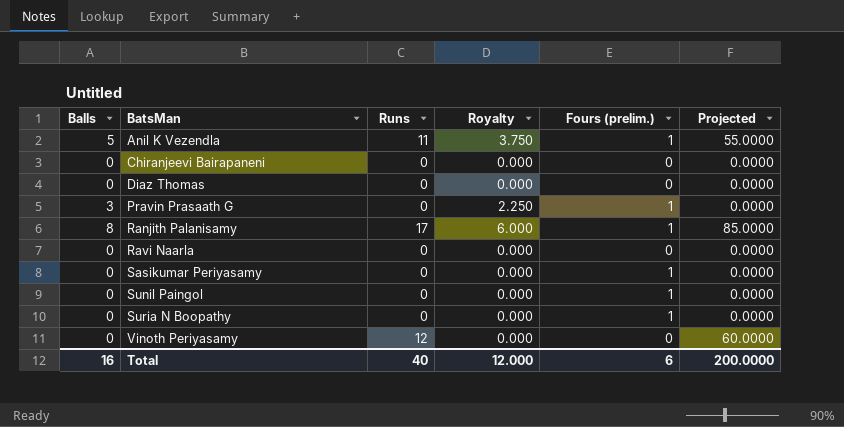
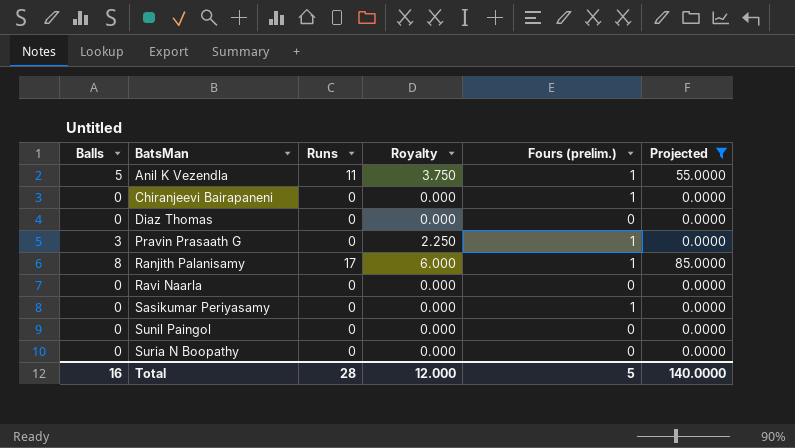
filter: none -> Projected != 60.0000
Chiranjeevi Bairapaneni | Fours (prelim.): 0 -> 1
Sunil Paingol | Fours (prelim.): 1 -> 0
Suria N Boopathy | Fours (prelim.): 1 -> 0
Total | Runs: 40 -> 28
Total | Fours (prelim.): 6 -> 5
Total | Projected: 200.0000 -> 140.0000

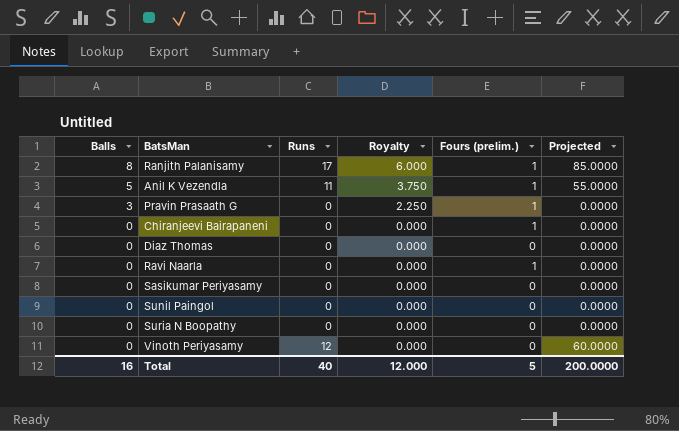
filter: Projected != 60.0000 -> none
row order: BatsMan ascending -> Balls descending
Ravi Naarla | Fours (prelim.): 0 -> 1
Sasikumar Periyasamy | Fours (prelim.): 1 -> 0
Total | Runs: 28 -> 40
Total | Projected: 140.0000 -> 200.0000

